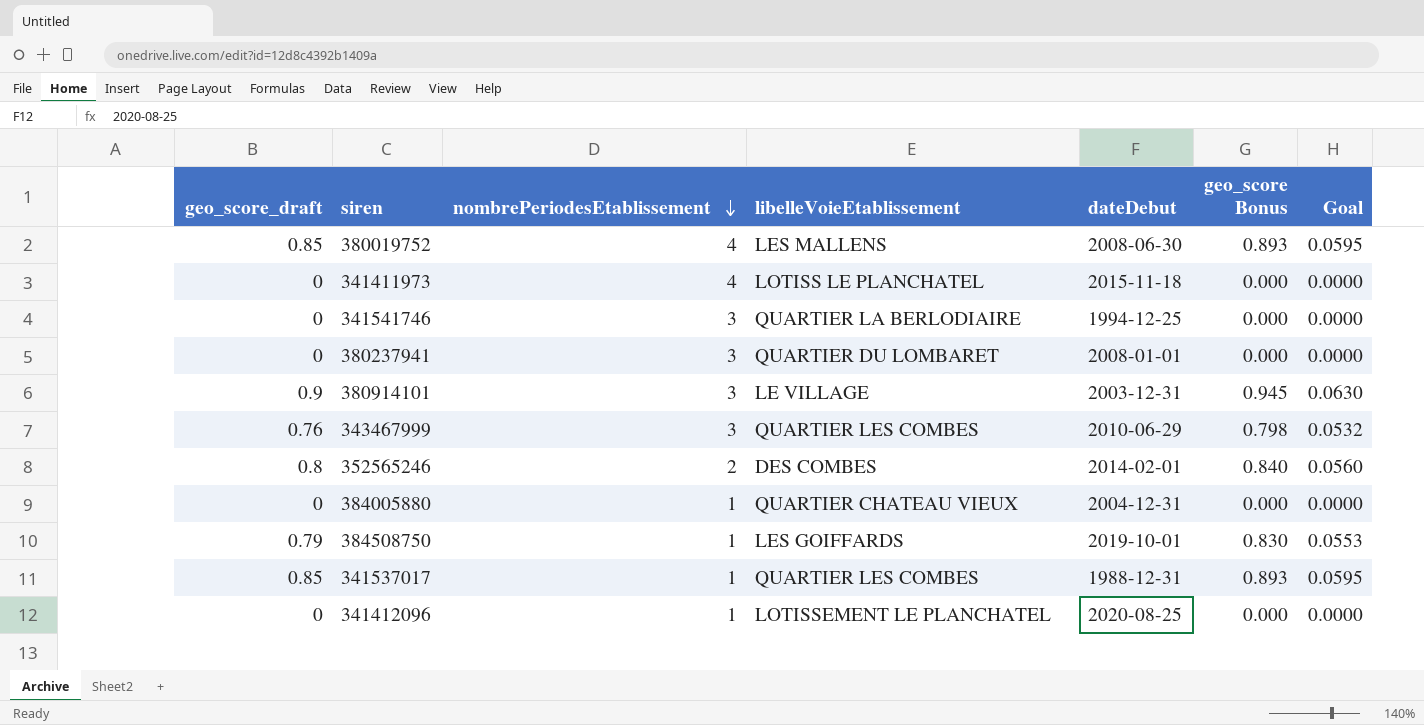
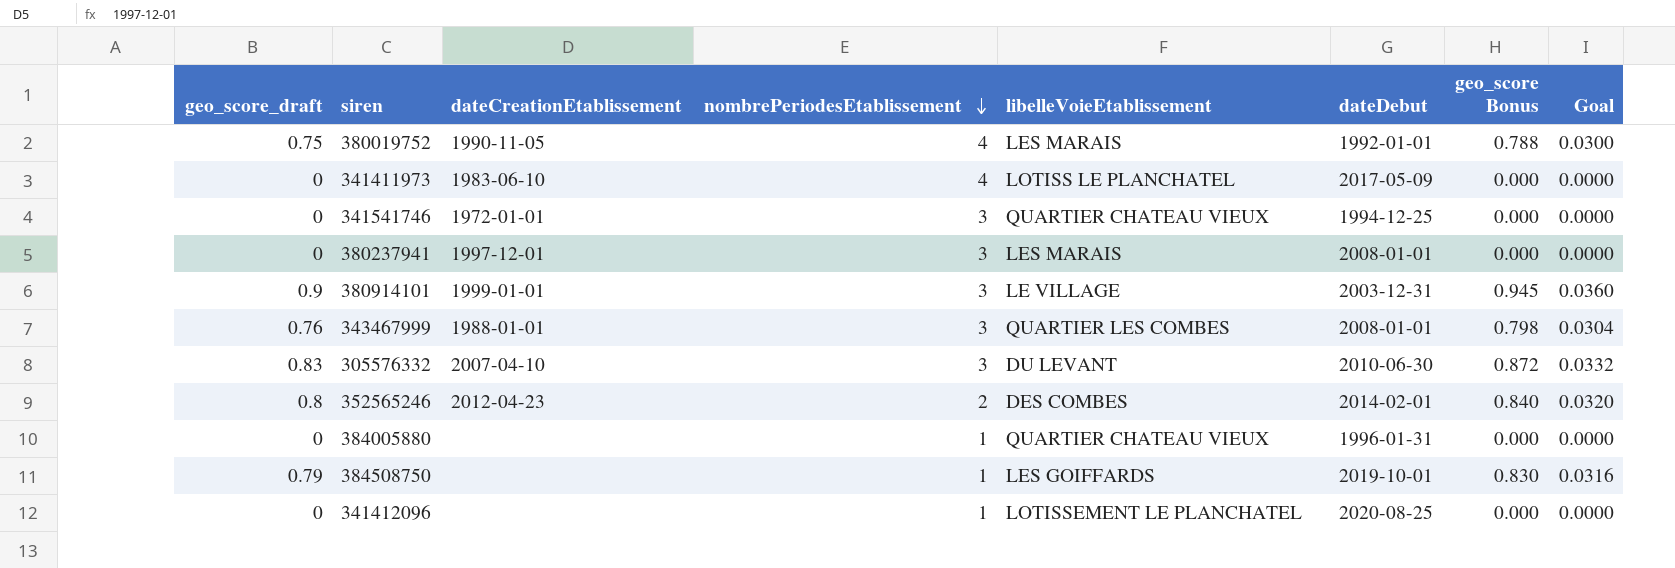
column dateCreationEtablissement | position: none -> 3
column Goal | formula: [geo_score_draft] * 0.07 -> [geo_score_draft] * 0.04
row 341537017: 0.85 | 1 | QUARTIER LES COMBES | 1988-12-31 | 0.893 | 0.0595 -> none
380019752 | geo_score_draft: 0.85 -> 0.75
380019752 | libelleVoieEtablissement: LES MALLENS -> LES MARAIS
380019752 | dateDebut: 2008-06-30 -> 1992-01-01
380019752 | geo_score Bonus: 0.893 -> 0.788
341411973 | dateDebut: 2015-11-18 -> 2017-05-09
341541746 | libelleVoieEtablissement: QUARTIER LA BERLODIAIRE -> QUARTIER CHATEAU VIEUX
380237941 | libelleVoieEtablissement: QUARTIER DU LOMBARET -> LES MARAIS
343467999 | dateDebut: 2010-06-29 -> 2008-01-01
row 305576332: none -> 0.83 | 2007-04-10 | 3 | DU LEVANT | 2010-06-30 | 0.872 | 0.0332
384005880 | dateDebut: 2004-12-31 -> 1996-01-31

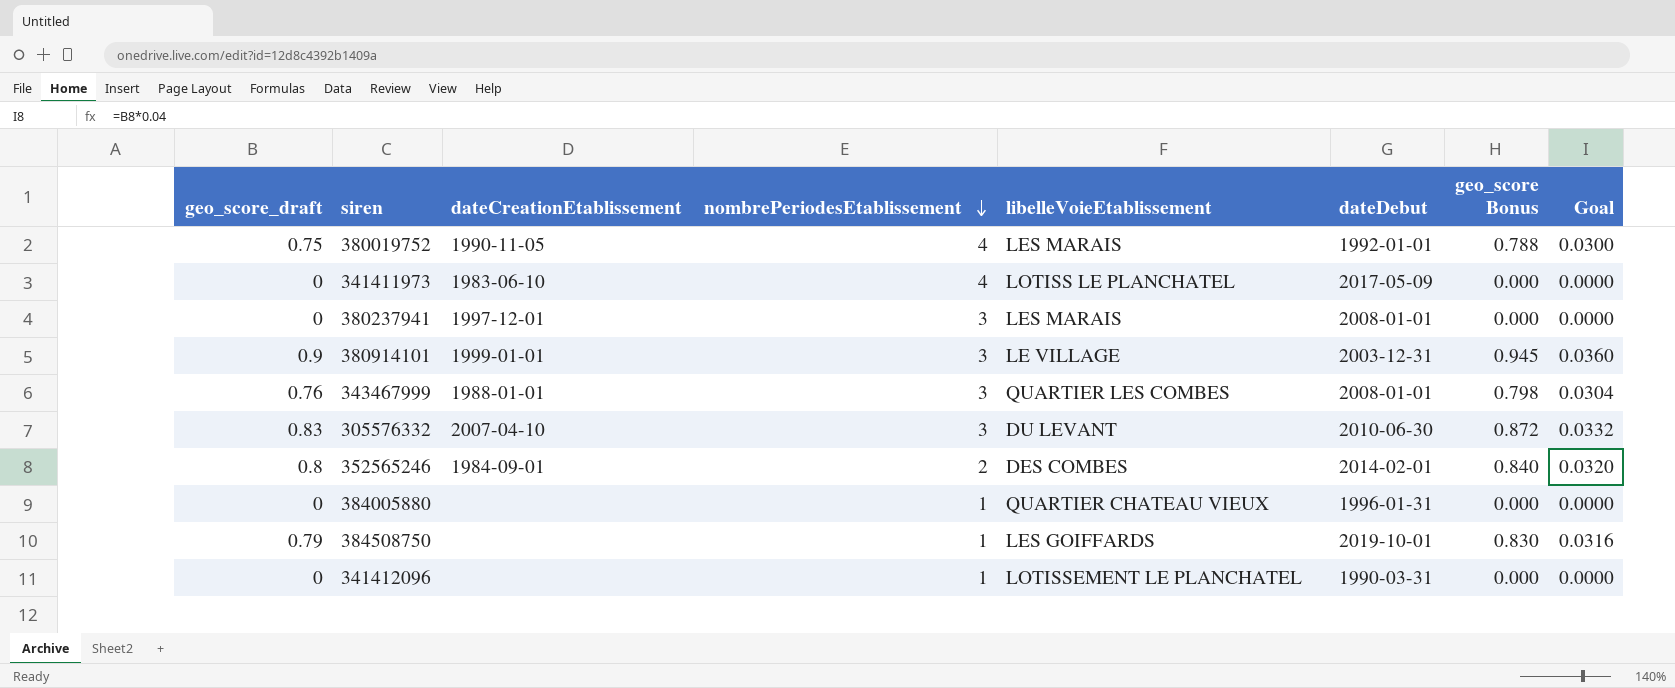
row 341541746: 0 | 1972-01-01 | 3 | QUARTIER CHATEAU VIEUX | 1994-12-25 | 0.000 | 0.0000 -> none
352565246 | dateCreationEtablissement: 2012-04-23 -> 1984-09-01
341412096 | dateDebut: 2020-08-25 -> 1990-03-31

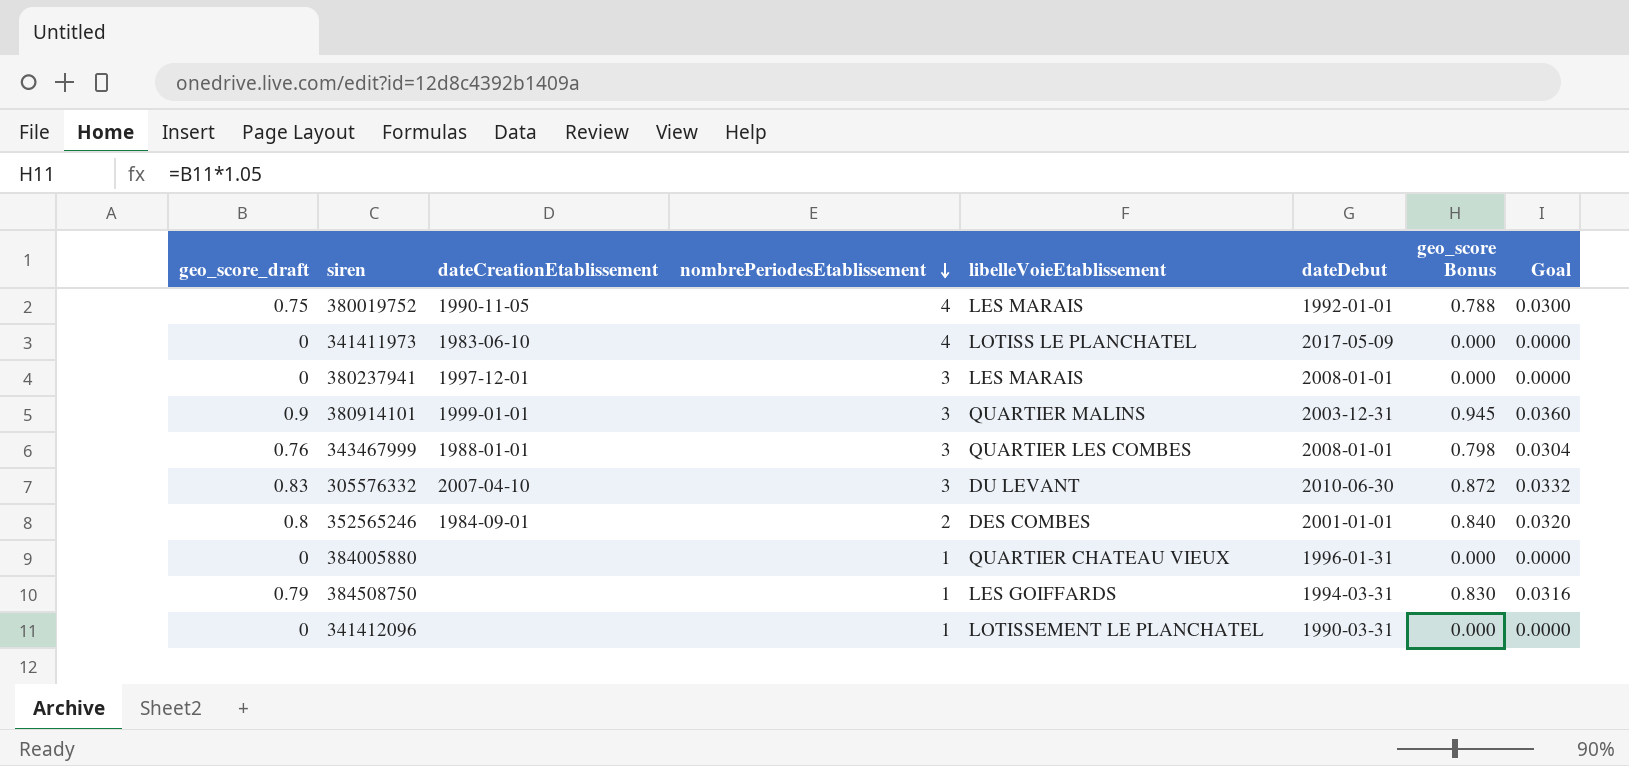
380914101 | libelleVoieEtablissement: LE VILLAGE -> QUARTIER MALINS
352565246 | dateDebut: 2014-02-01 -> 2001-01-01
384508750 | dateDebut: 2019-10-01 -> 1994-03-31

